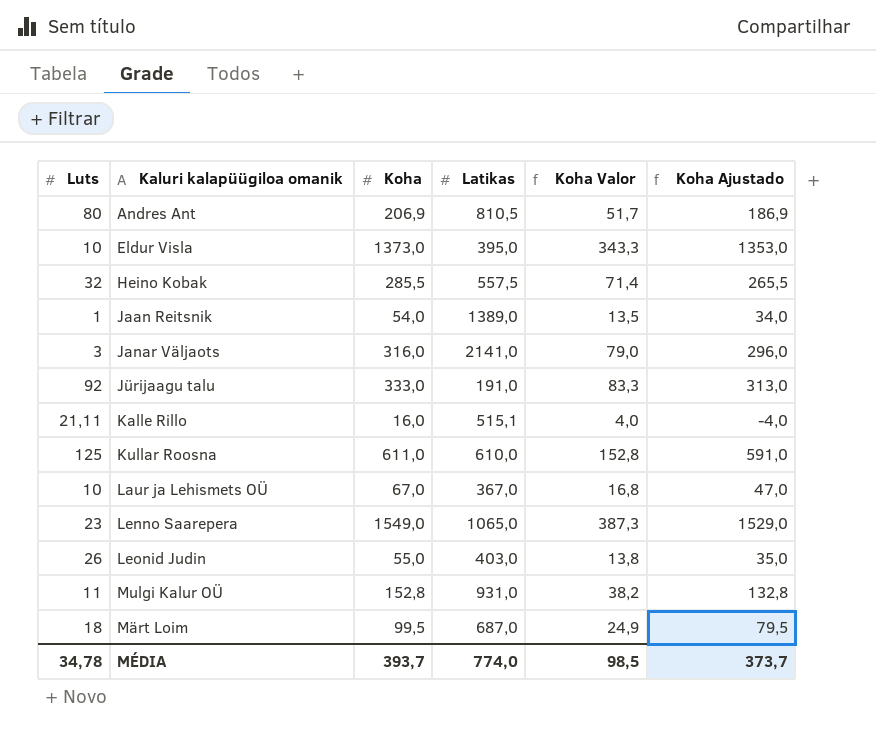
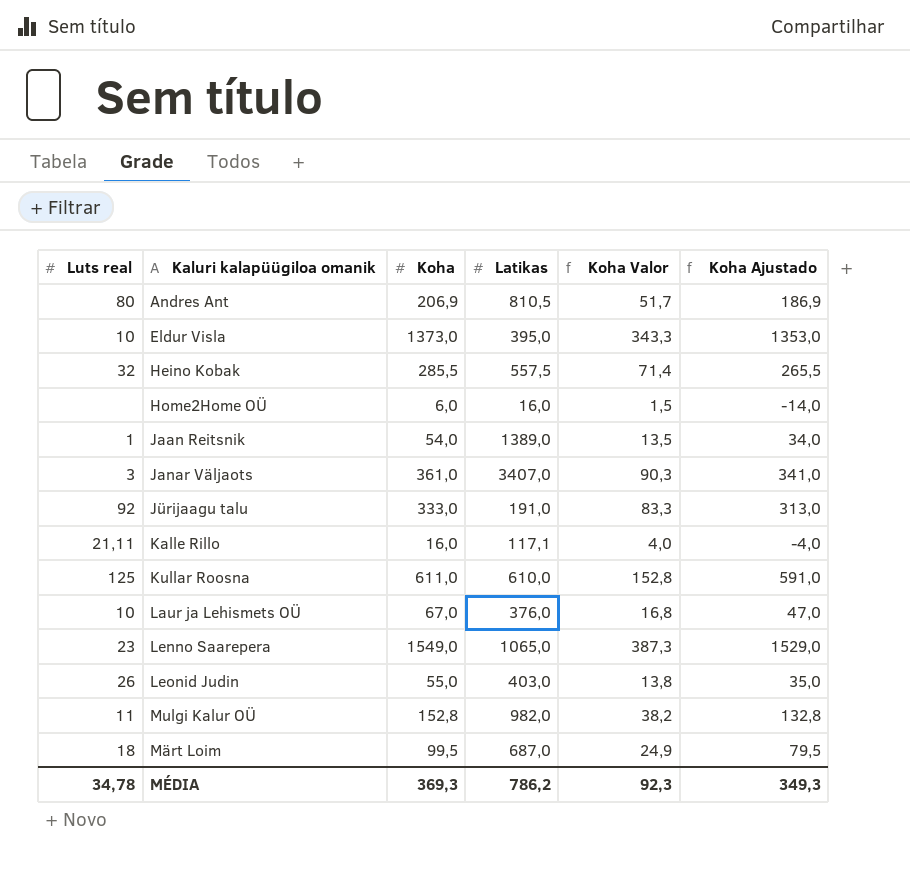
column name: Luts -> Luts real
row Home2Home OÜ: none -> none | 6,0 | 16,0 | 1,5 | -14,0
Janar Väljaots | Koha: 316,0 -> 361,0
Janar Väljaots | Latikas: 2141,0 -> 3407,0
Janar Väljaots | Koha Valor: 79,0 -> 90,3
Janar Väljaots | Koha Ajustado: 296,0 -> 341,0
Kalle Rillo | Latikas: 515,1 -> 117,1
Laur ja Lehismets OÜ | Latikas: 367,0 -> 376,0
Mulgi Kalur OÜ | Latikas: 931,0 -> 982,0
MÉDIA | Koha: 393,7 -> 369,3
MÉDIA | Latikas: 774,0 -> 786,2
MÉDIA | Koha Valor: 98,5 -> 92,3
MÉDIA | Koha Ajustado: 373,7 -> 349,3

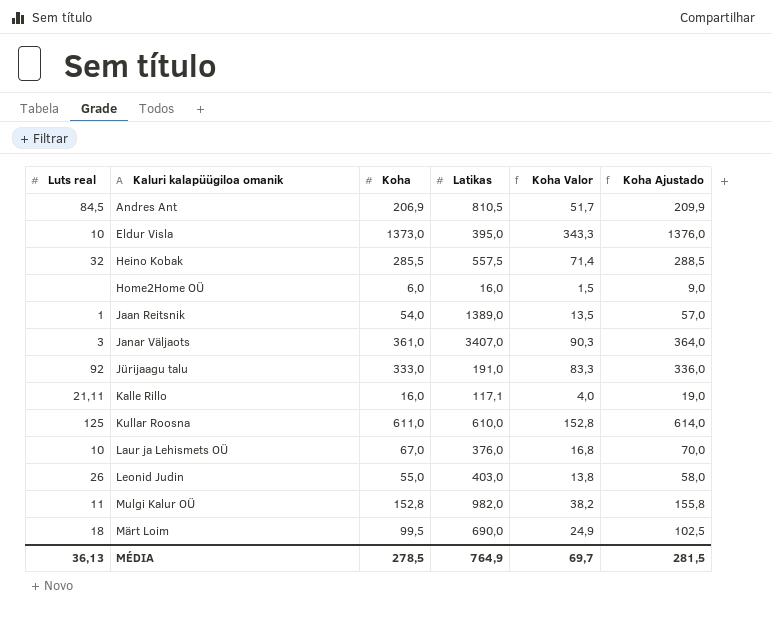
column Koha Ajustado | formula: [Koha] - 20 -> [Koha] + 3
row Lenno Saarepera: 23 | 1549,0 | 1065,0 | 387,3 | 1529,0 -> none
Andres Ant | Luts real: 80 -> 84,5
Märt Loim | Latikas: 687,0 -> 690,0
MÉDIA | Luts real: 34,78 -> 36,13
MÉDIA | Koha: 369,3 -> 278,5
MÉDIA | Latikas: 786,2 -> 764,9
MÉDIA | Koha Valor: 92,3 -> 69,7
MÉDIA | Koha Ajustado: 349,3 -> 281,5

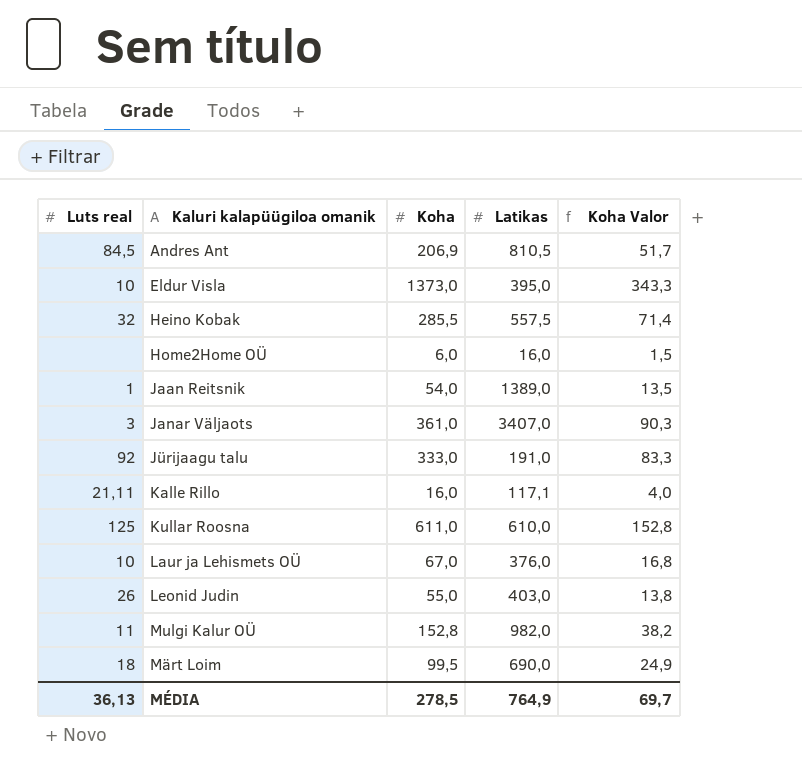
column Koha Ajustado | formula: [Koha] + 3 -> none

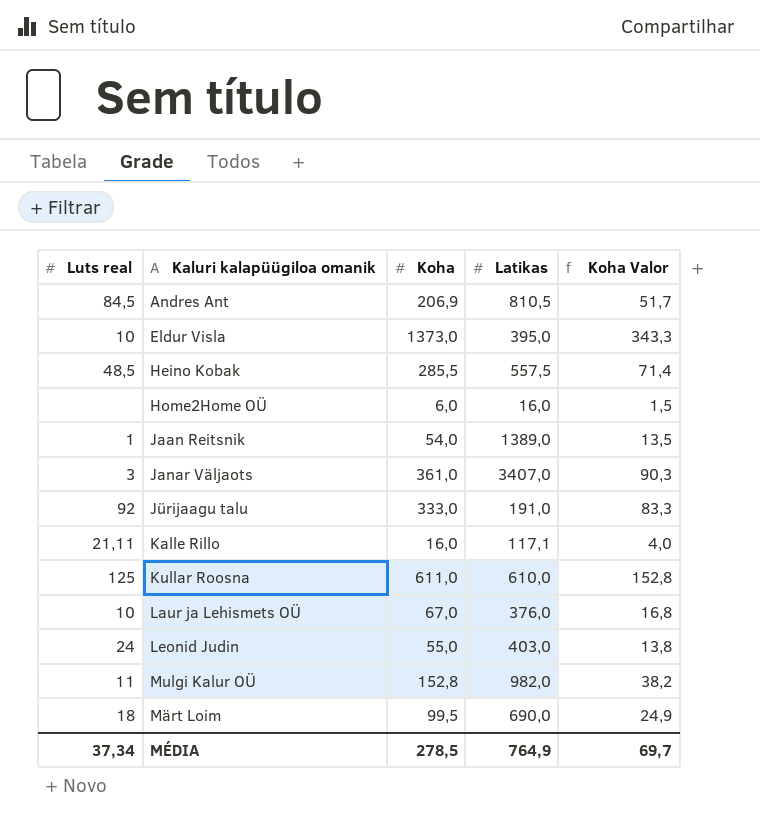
Heino Kobak | Luts real: 32 -> 48,5
Leonid Judin | Luts real: 26 -> 24
MÉDIA | Luts real: 36,13 -> 37,34

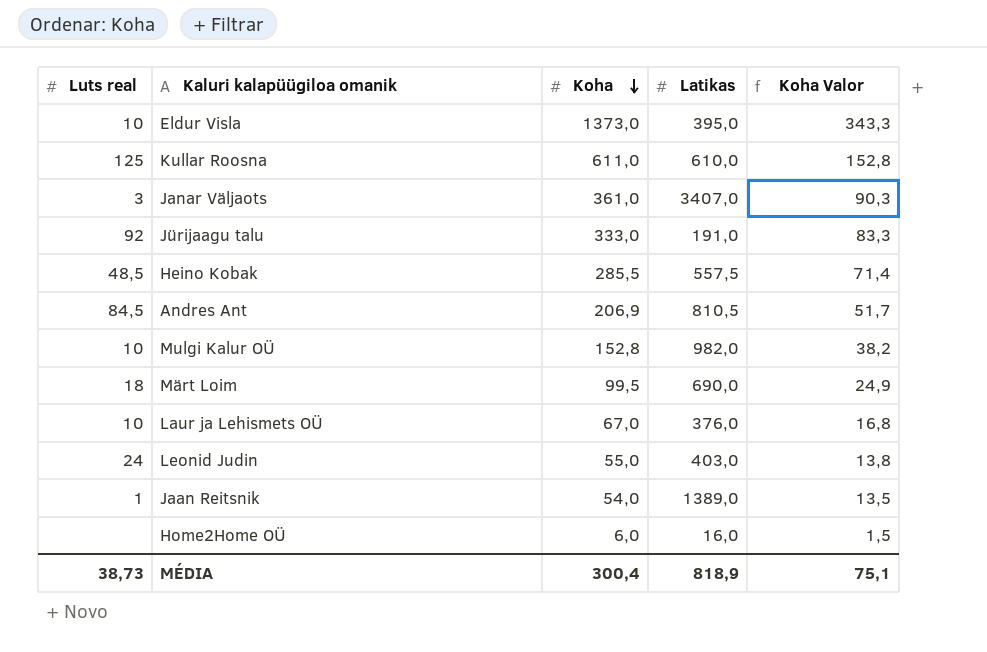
row order: none -> Koha descending
row Kalle Rillo: 21,11 | 16,0 | 117,1 | 4,0 -> none
Mulgi Kalur OÜ | Luts real: 11 -> 10
MÉDIA | Luts real: 37,34 -> 38,73
MÉDIA | Koha: 278,5 -> 300,4
MÉDIA | Latikas: 764,9 -> 818,9
MÉDIA | Koha Valor: 69,7 -> 75,1

